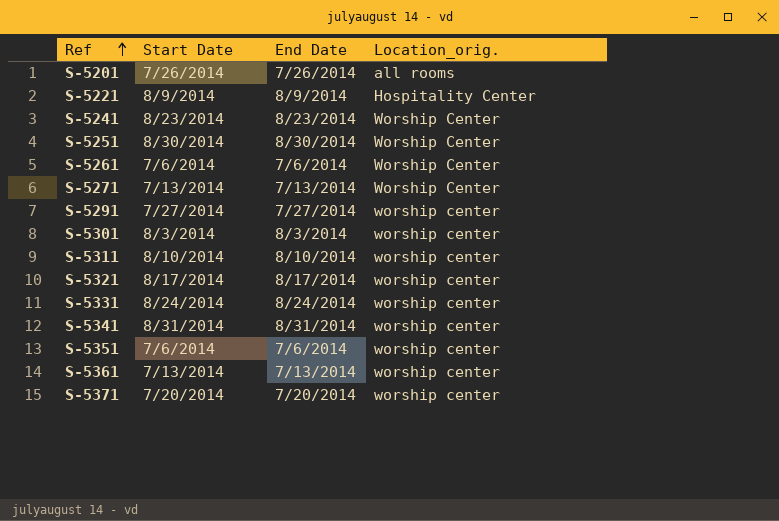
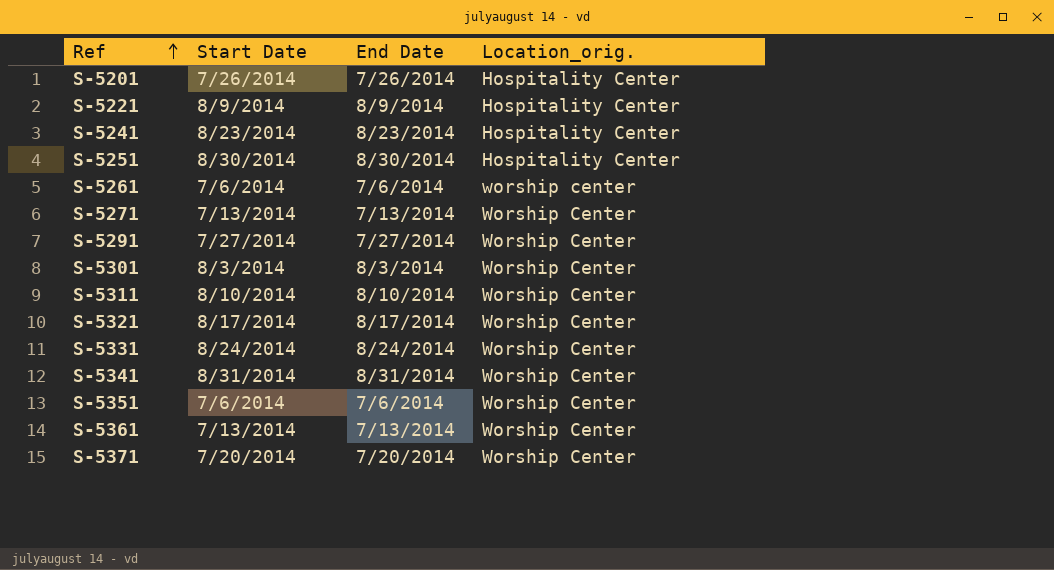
S-5201 | Location_orig.: all rooms -> Hospitality Center
S-5241 | Location_orig.: Worship Center -> Hospitality Center
S-5251 | Location_orig.: Worship Center -> Hospitality Center
S-5261 | Location_orig.: Worship Center -> worship center
S-5291 | Location_orig.: worship center -> Worship Center
S-5301 | Location_orig.: worship center -> Worship Center
S-5311 | Location_orig.: worship center -> Worship Center
S-5321 | Location_orig.: worship center -> Worship Center
S-5331 | Location_orig.: worship center -> Worship Center
S-5341 | Location_orig.: worship center -> Worship Center
S-5351 | Location_orig.: worship center -> Worship Center
S-5361 | Location_orig.: worship center -> Worship Center
S-5371 | Location_orig.: worship center -> Worship Center

